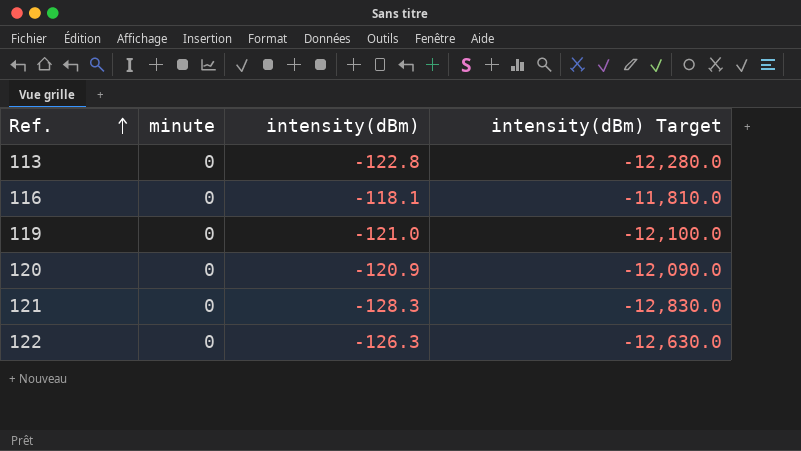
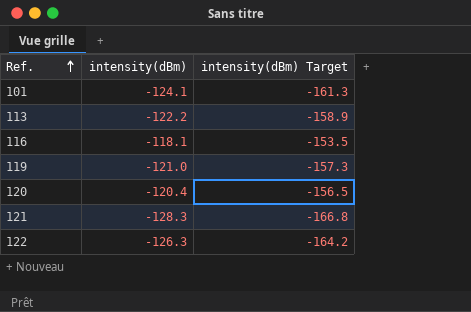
column minute | position: 2 -> none
column intensity(dBm) Target | formula: [intensity(dBm)] * 100 -> [intensity(dBm)] * 1.3
row 101: none -> -124.1 | -161.3
113 | intensity(dBm): -122.8 -> -122.2
120 | intensity(dBm): -120.9 -> -120.4

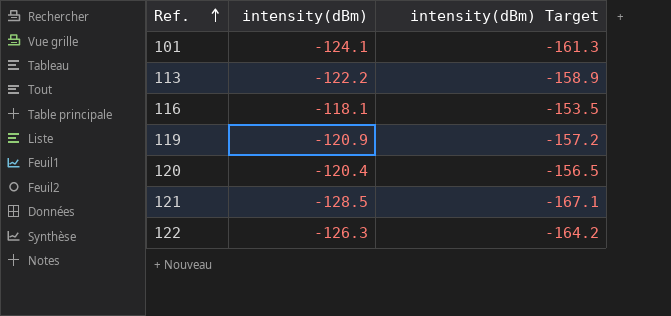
119 | intensity(dBm): -121.0 -> -120.9
119 | intensity(dBm) Target: -157.3 -> -157.2
121 | intensity(dBm): -128.3 -> -128.5
121 | intensity(dBm) Target: -166.8 -> -167.1

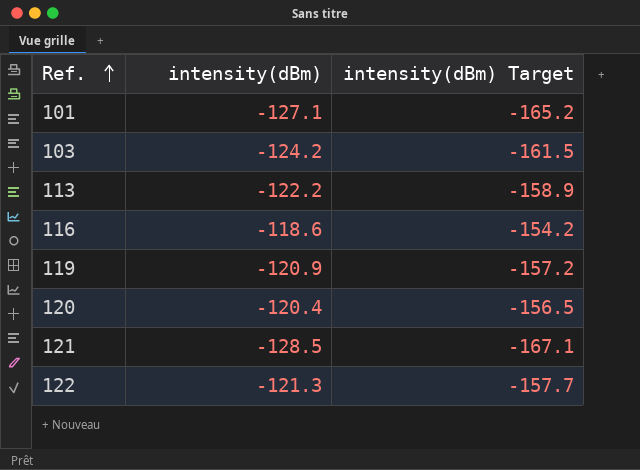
101 | intensity(dBm): -124.1 -> -127.1
101 | intensity(dBm) Target: -161.3 -> -165.2
row 103: none -> -124.2 | -161.5
116 | intensity(dBm): -118.1 -> -118.6
116 | intensity(dBm) Target: -153.5 -> -154.2
122 | intensity(dBm): -126.3 -> -121.3
122 | intensity(dBm) Target: -164.2 -> -157.7

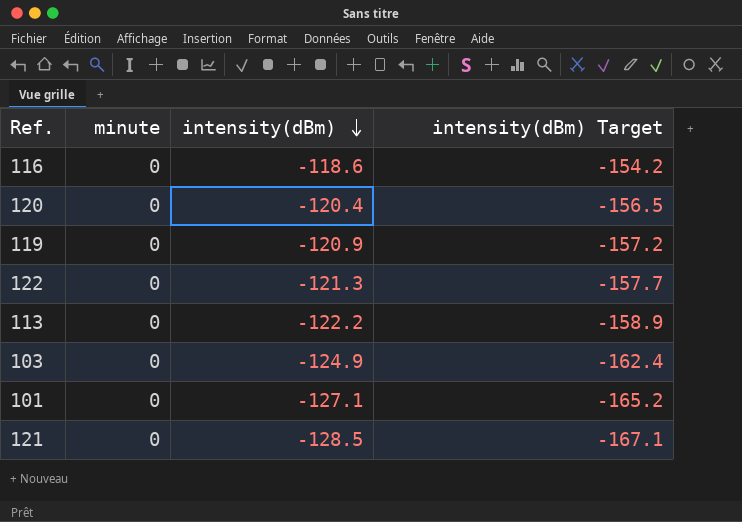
row order: Ref. ascending -> intensity(dBm) descending
column minute | position: none -> 2
103 | intensity(dBm): -124.2 -> -124.9
103 | intensity(dBm) Target: -161.5 -> -162.4

